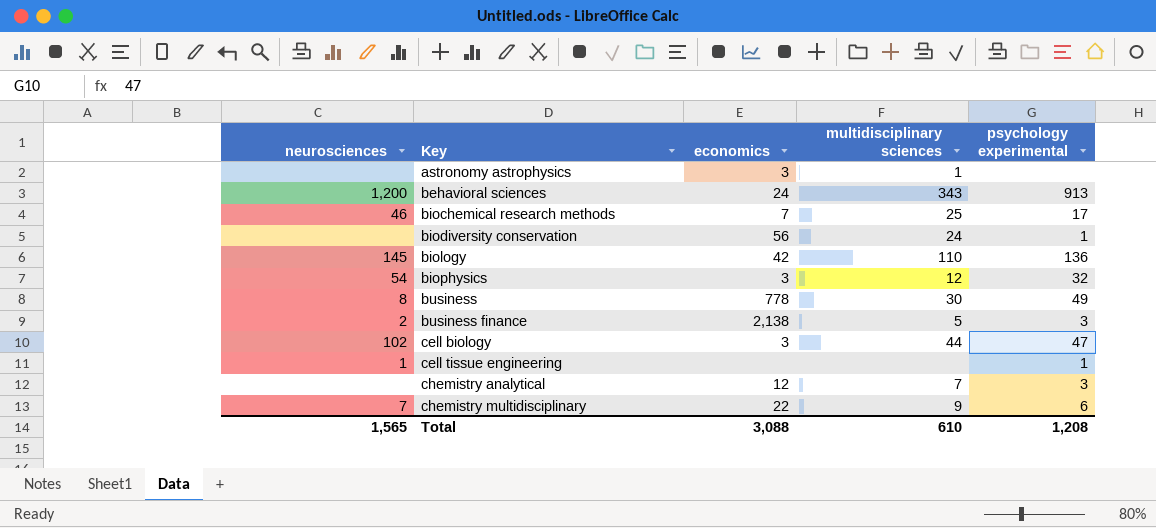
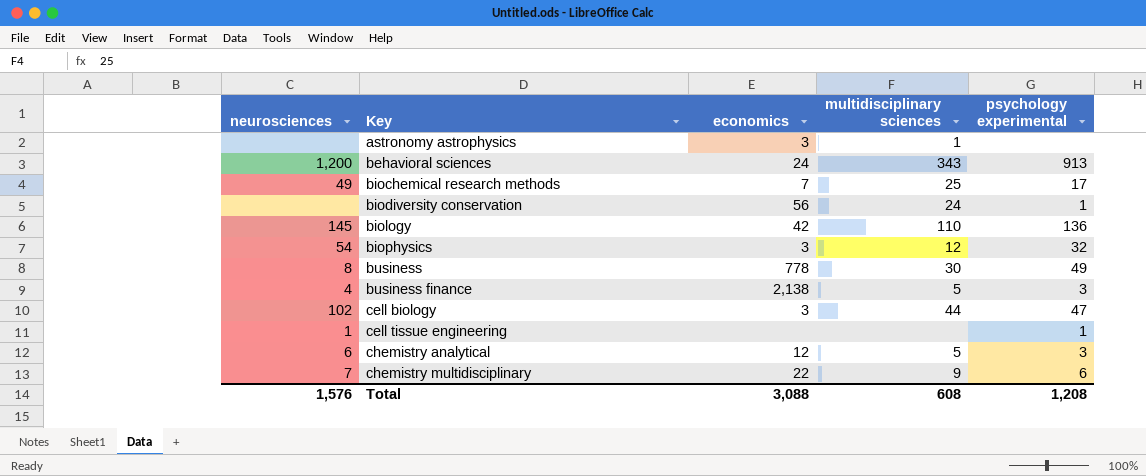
biochemical research methods | neurosciences: 46 -> 49
business finance | neurosciences: 2 -> 4
chemistry analytical | neurosciences: none -> 6
chemistry analytical | multidisciplinary sciences: 7 -> 5
Total | neurosciences: 1,565 -> 1,576
Total | multidisciplinary sciences: 610 -> 608

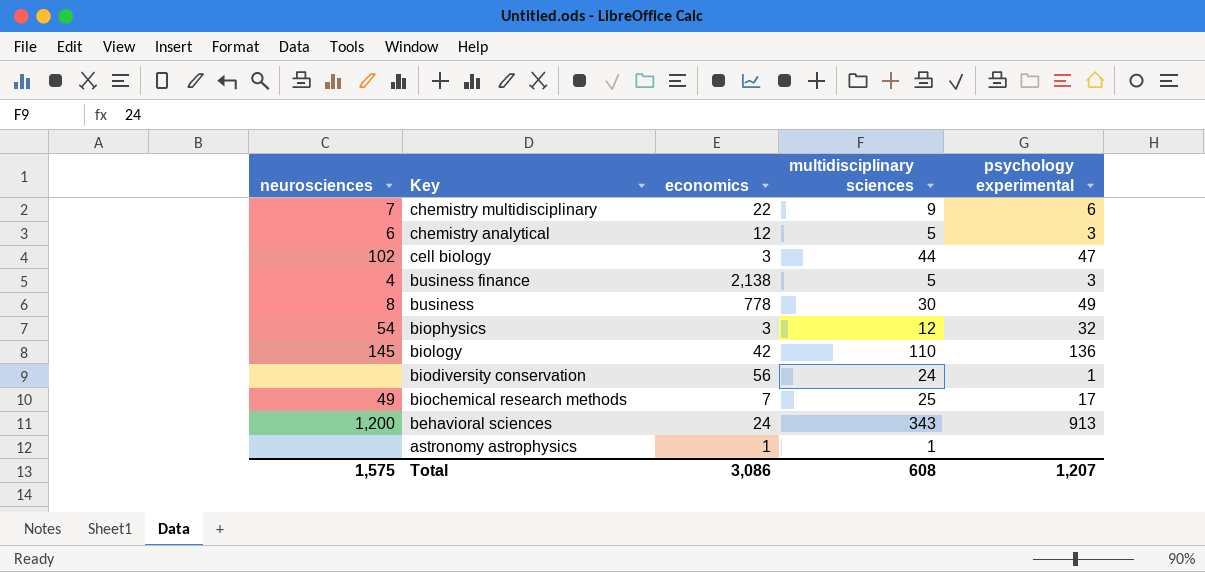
row order: Key ascending -> Key descending
row cell tissue engineering: 1 | none | none | 1 -> none
astronomy astrophysics | economics: 3 -> 1
Total | neurosciences: 1,576 -> 1,575
Total | economics: 3,088 -> 3,086
Total | psychology experimental: 1,208 -> 1,207

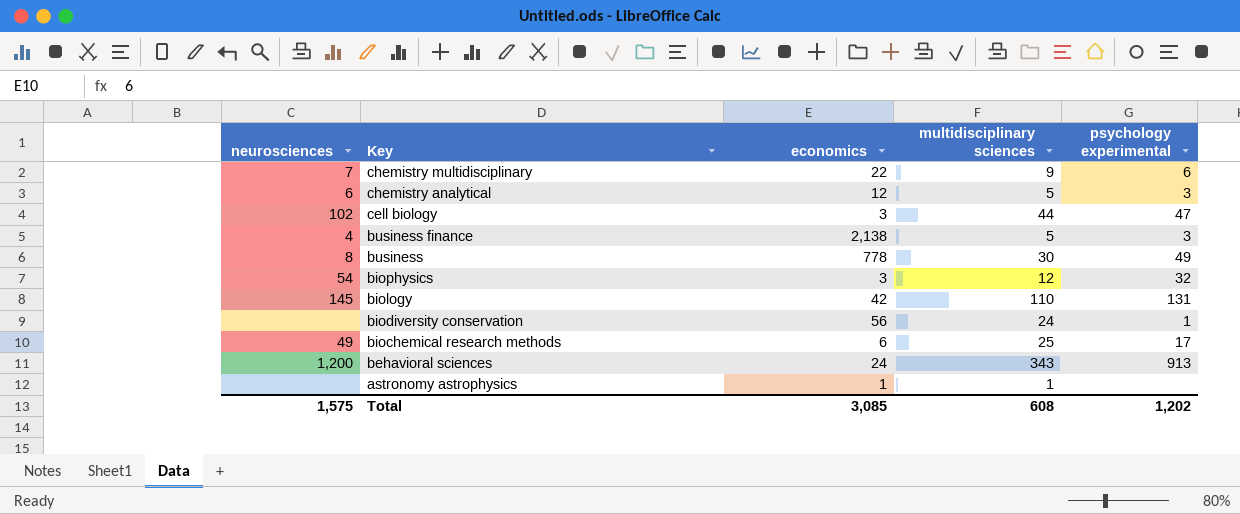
biology | psychology experimental: 136 -> 131
biochemical research methods | economics: 7 -> 6
Total | economics: 3,086 -> 3,085
Total | psychology experimental: 1,207 -> 1,202

